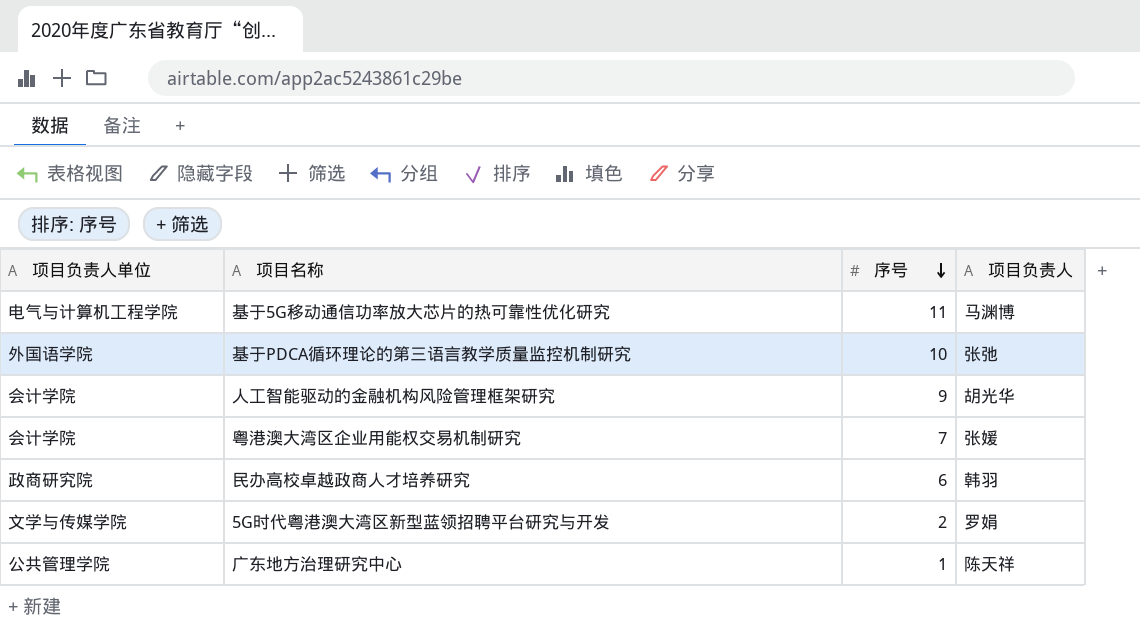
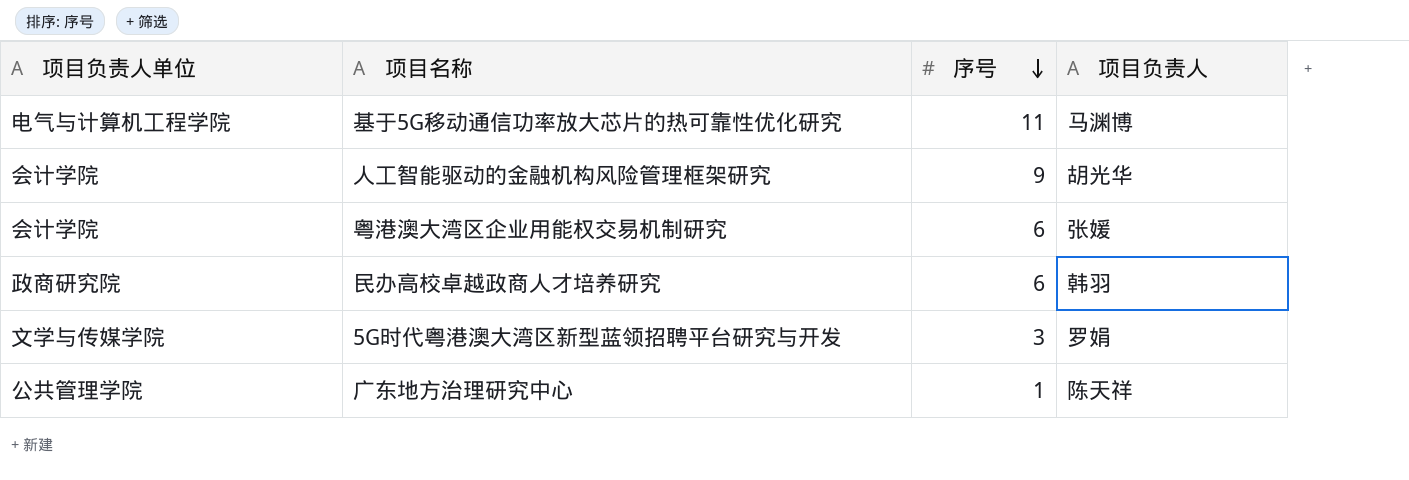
row 基于PDCA循环理论的第三语言教学质量监控机制研究: 外国语学院 | 10 | 张弛 -> none
粤港澳大湾区企业用能权交易机制研究 | 序号: 7 -> 6
5G时代粤港澳大湾区新型蓝领招聘平台研究与开发 | 序号: 2 -> 3

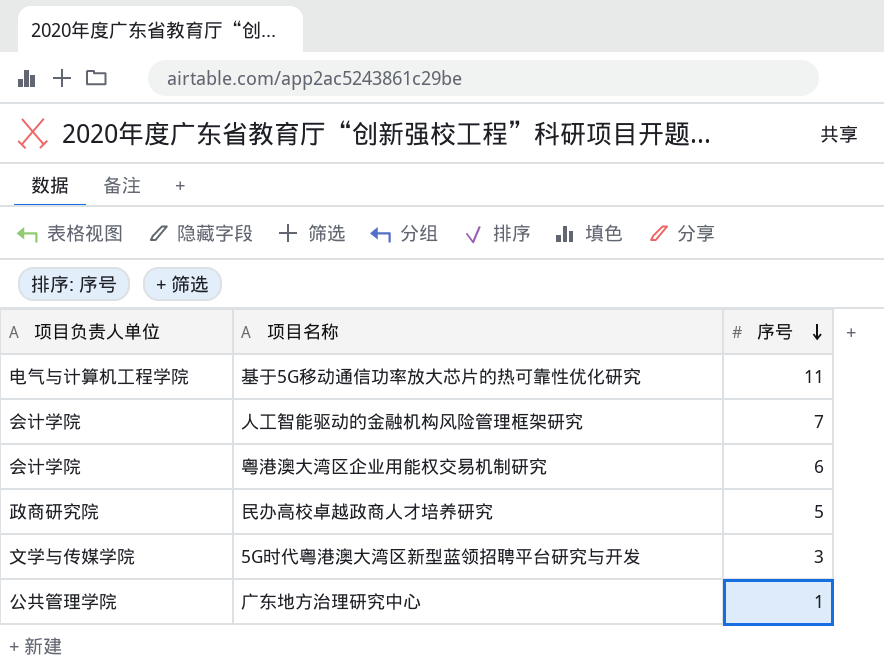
column 项目负责人 | position: 4 -> none
人工智能驱动的金融机构风险管理框架研究 | 序号: 9 -> 7
民办高校卓越政商人才培养研究 | 序号: 6 -> 5

